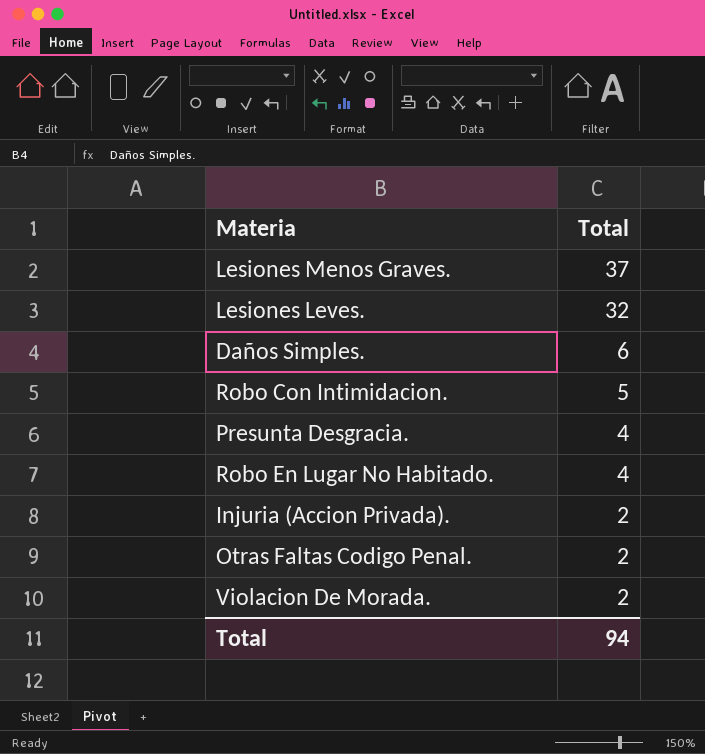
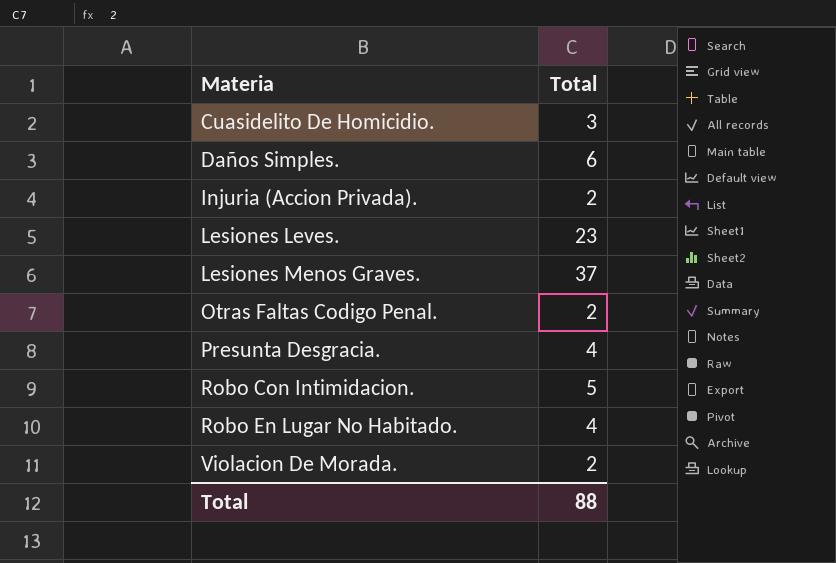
row order: Total descending -> Materia ascending
row Cuasidelito De Homicidio.: none -> 3
Lesiones Leves. | Total: 32 -> 23
Total | Total: 94 -> 88

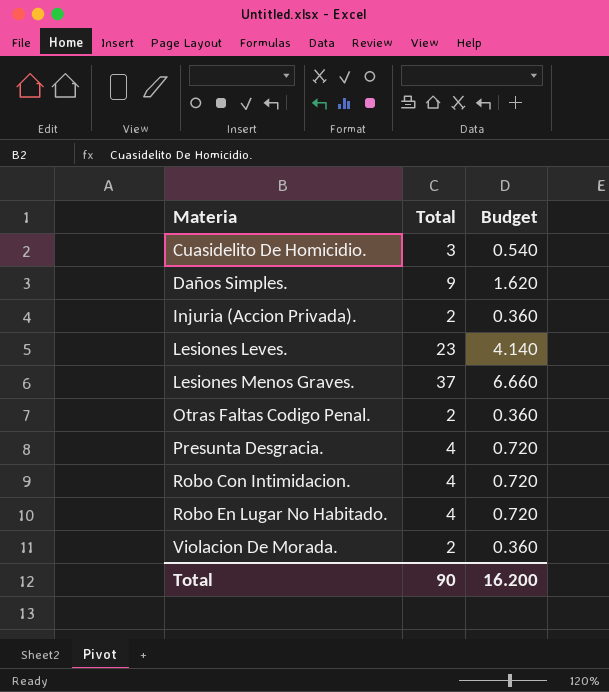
column Budget | formula: none -> [Total] * 0.18
Daños Simples. | Total: 6 -> 9
Robo Con Intimidacion. | Total: 5 -> 4
Total | Total: 88 -> 90

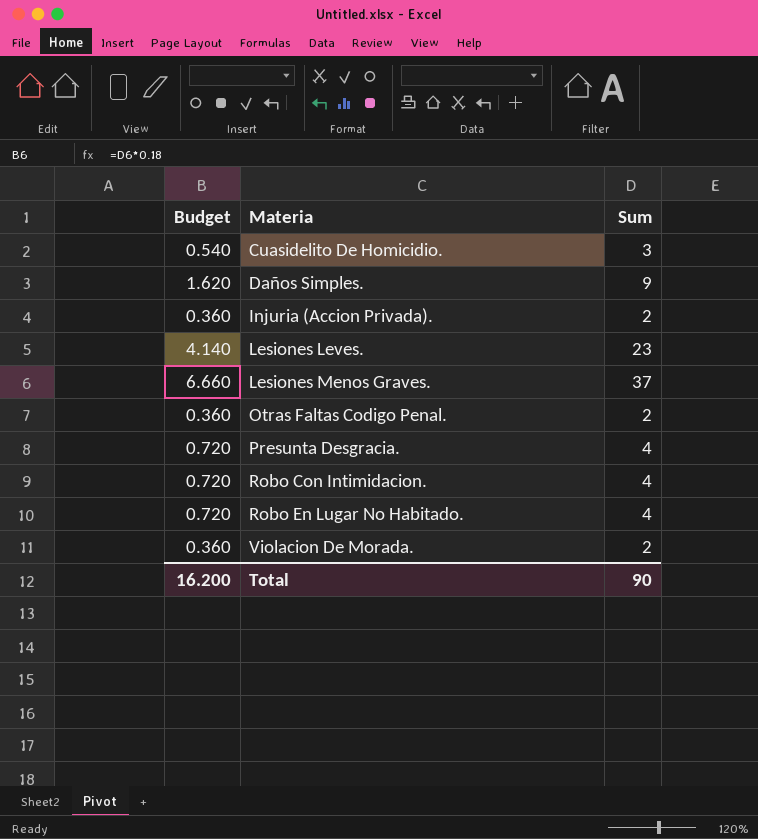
column Budget | position: 3 -> 1
column name: Total -> Sum

